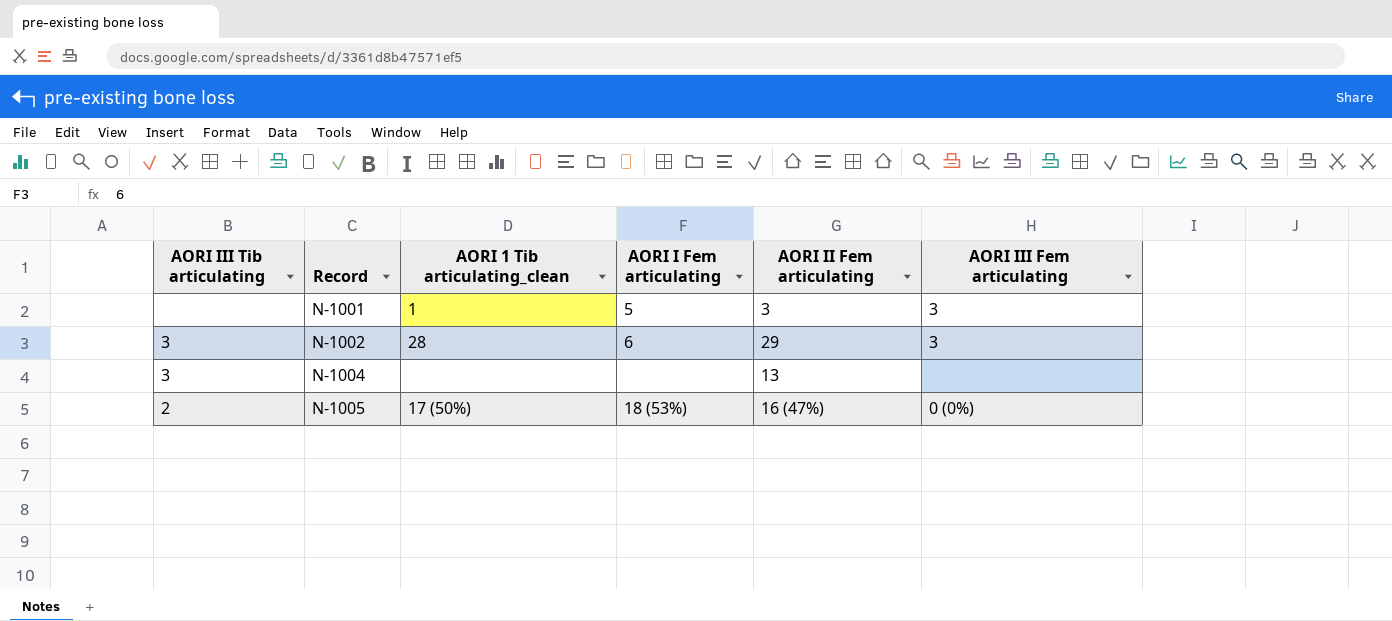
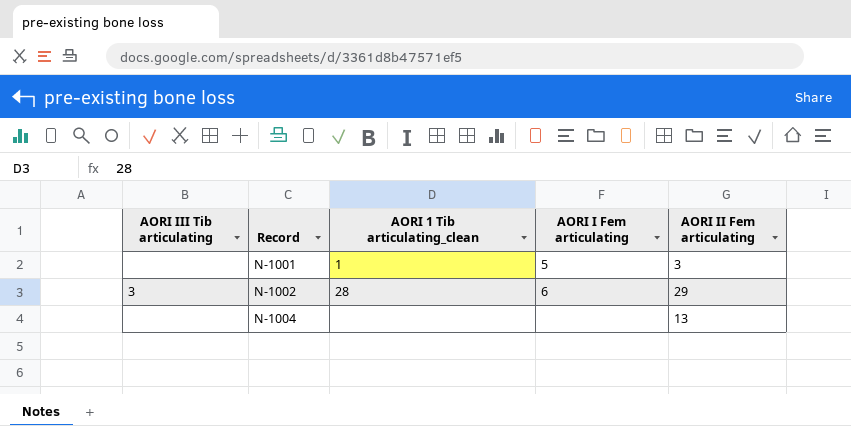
column AORI III Fem articulating | position: 6 -> none
row N-1005: 2 | 17 (50%) | 18 (53%) | 16 (47%) | 0 (0%) -> none
N-1004 | AORI III Tib articulating: 3 -> none

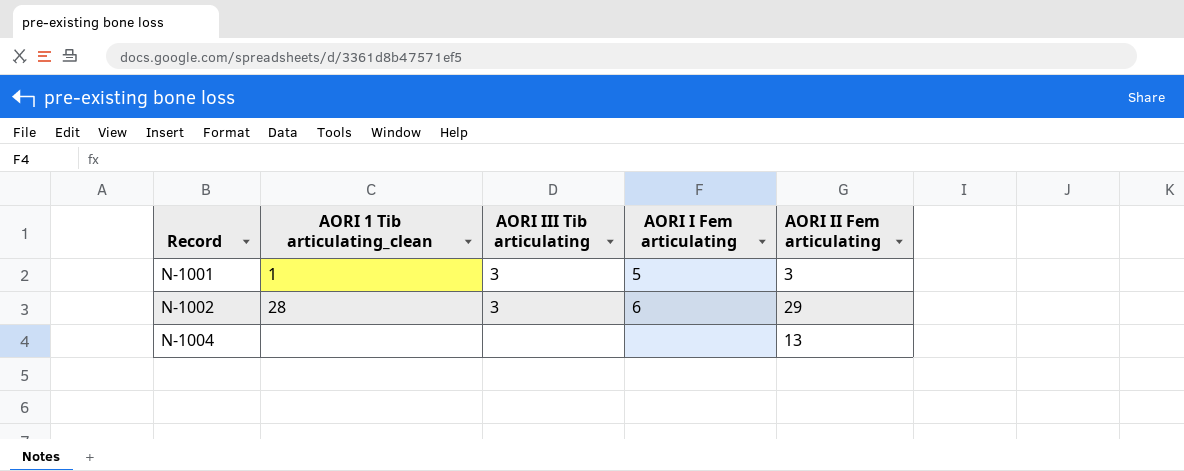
column AORI III Tib articulating | position: 1 -> 3
N-1001 | AORI III Tib articulating: none -> 3

